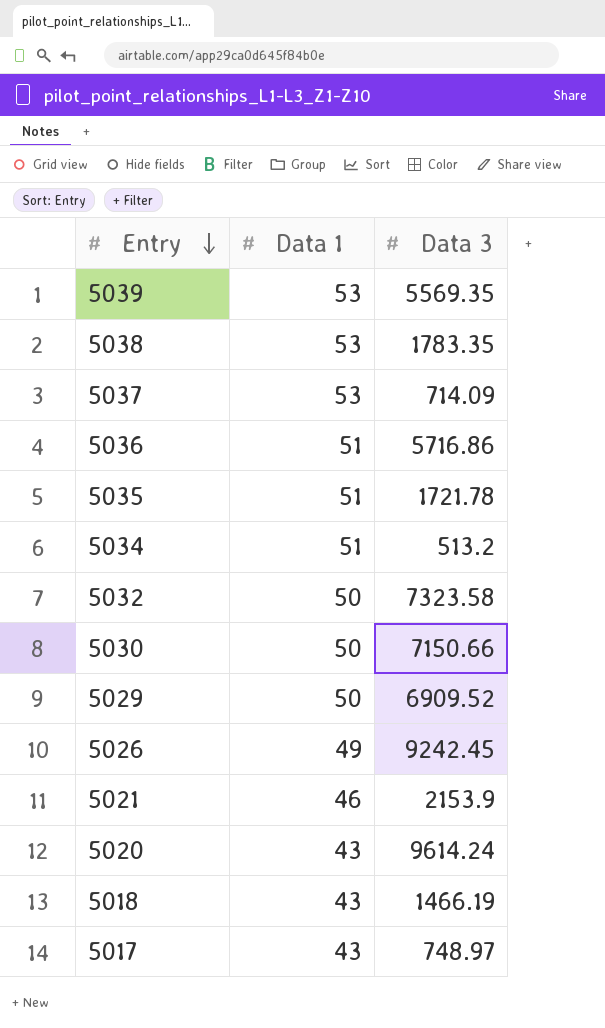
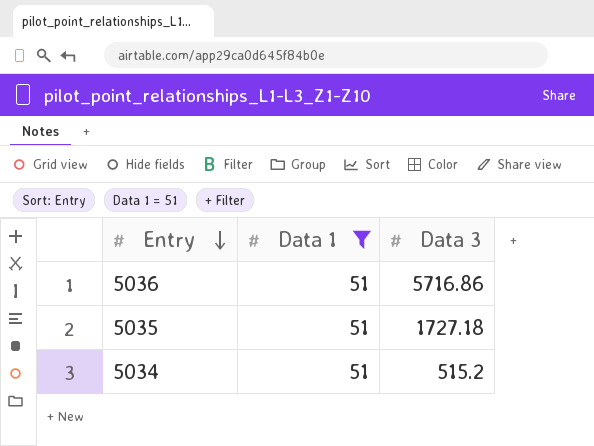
filter: none -> Data 1 = 51
5035 | Data 3: 1721.78 -> 1727.18
5034 | Data 3: 513.2 -> 515.2

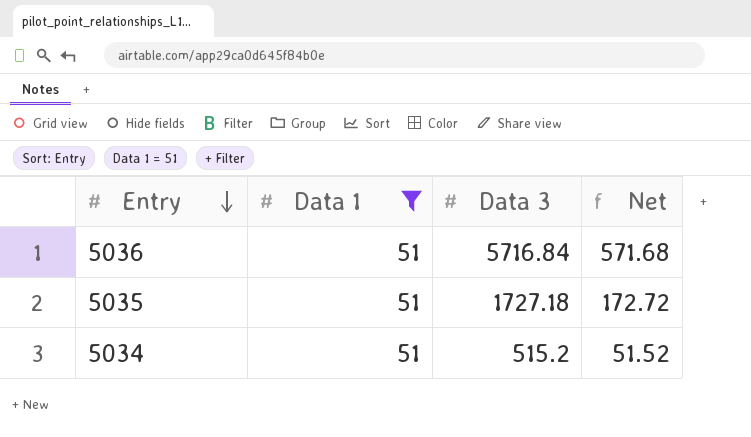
column Net | formula: none -> [Data 3] * 0.1
5036 | Data 3: 5716.86 -> 5716.84

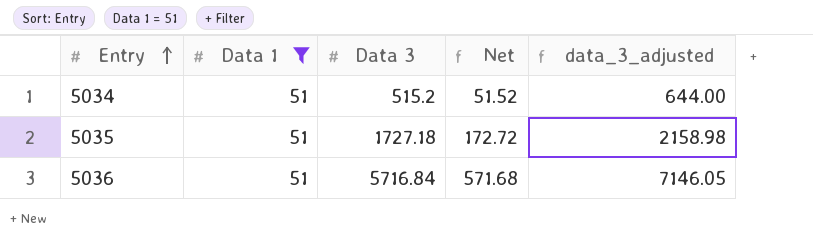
row order: Entry descending -> Entry ascending
column data_3_adjusted | formula: none -> [Data 3] * 1.25

